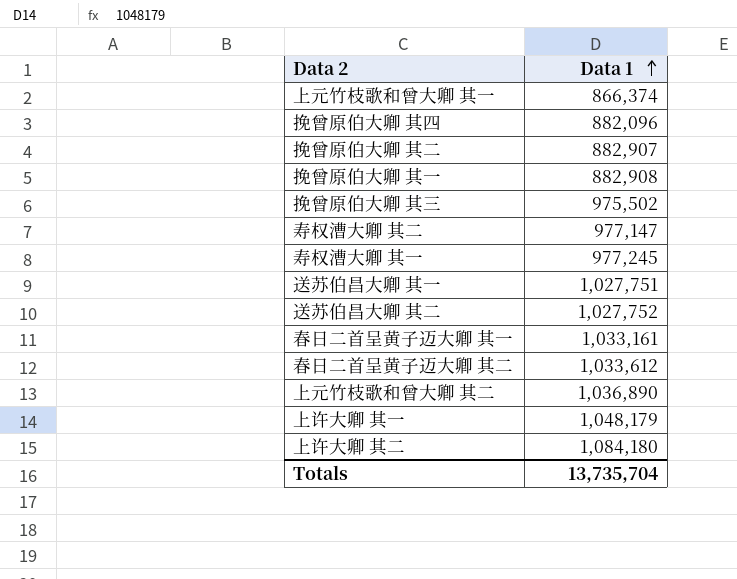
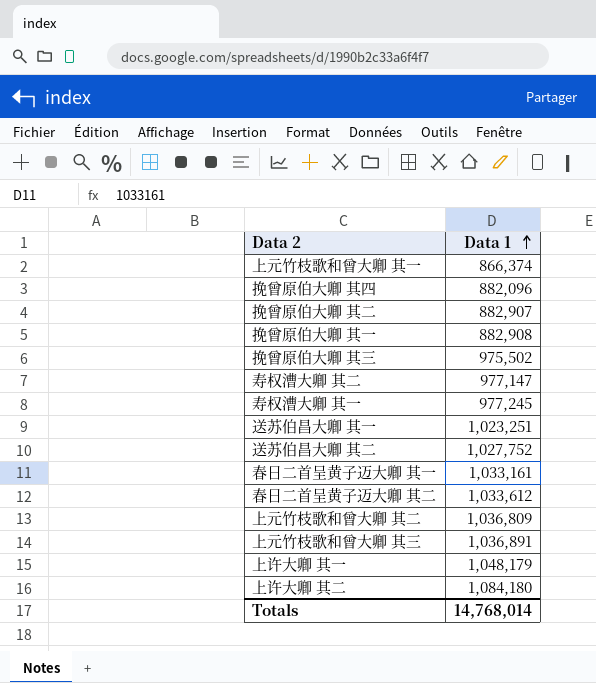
送苏伯昌大卿 其一 | Data 1: 1,027,751 -> 1,023,251
上元竹枝歌和曾大卿 其二 | Data 1: 1,036,890 -> 1,036,809
row 上元竹枝歌和曾大卿 其三: none -> 1,036,891
Totals | Data 1: 13,735,704 -> 14,768,014

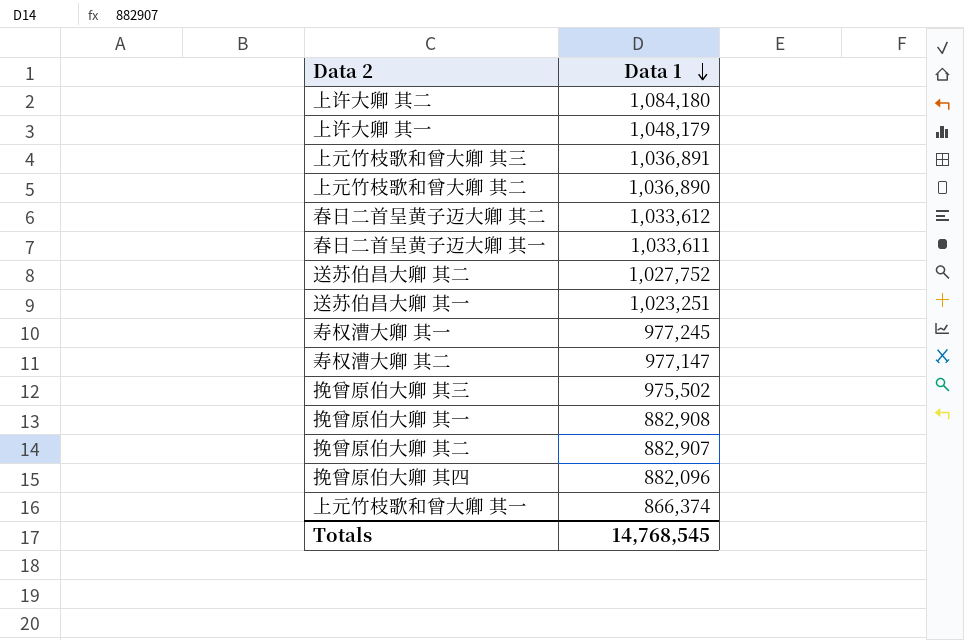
row order: Data 1 ascending -> Data 1 descending
上元竹枝歌和曾大卿 其二 | Data 1: 1,036,809 -> 1,036,890
春日二首呈黄子迈大卿 其一 | Data 1: 1,033,161 -> 1,033,611
Totals | Data 1: 14,768,014 -> 14,768,545

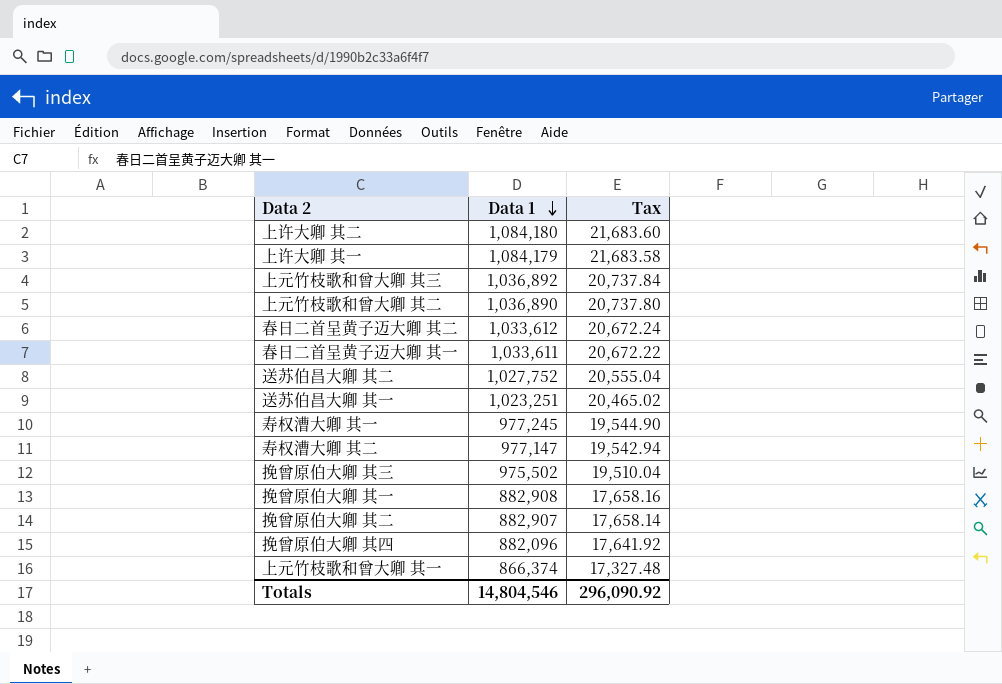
column Tax | formula: none -> [Data 1] * 0.02
上许大卿 其一 | Data 1: 1,048,179 -> 1,084,179
上元竹枝歌和曾大卿 其三 | Data 1: 1,036,891 -> 1,036,892
Totals | Data 1: 14,768,545 -> 14,804,546

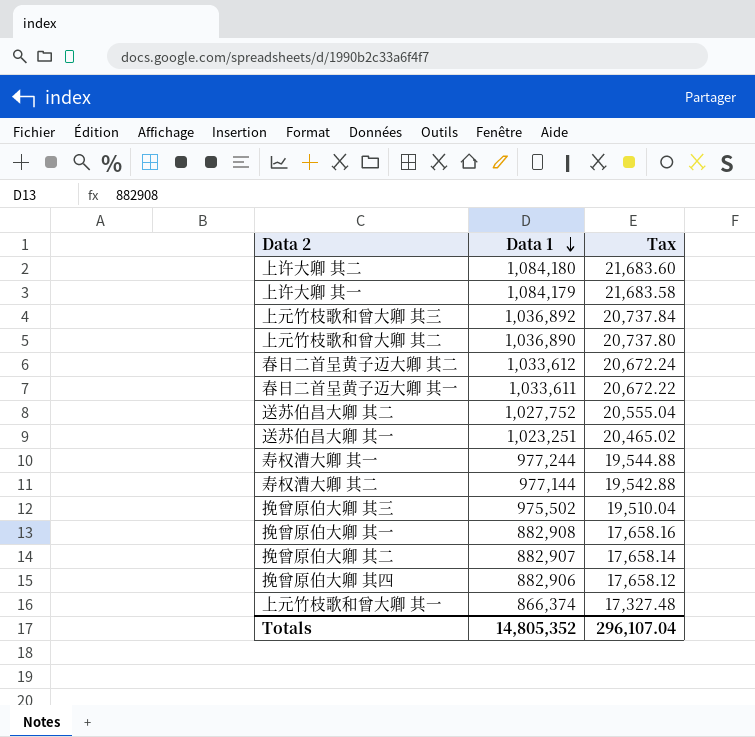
寿权漕大卿 其一 | Data 1: 977,245 -> 977,244
寿权漕大卿 其一 | Tax: 19,544.90 -> 19,544.88
寿权漕大卿 其二 | Data 1: 977,147 -> 977,144
寿权漕大卿 其二 | Tax: 19,542.94 -> 19,542.88
挽曾原伯大卿 其四 | Data 1: 882,096 -> 882,906
挽曾原伯大卿 其四 | Tax: 17,641.92 -> 17,658.12
Totals | Data 1: 14,804,546 -> 14,805,352
Totals | Tax: 296,090.92 -> 296,107.04

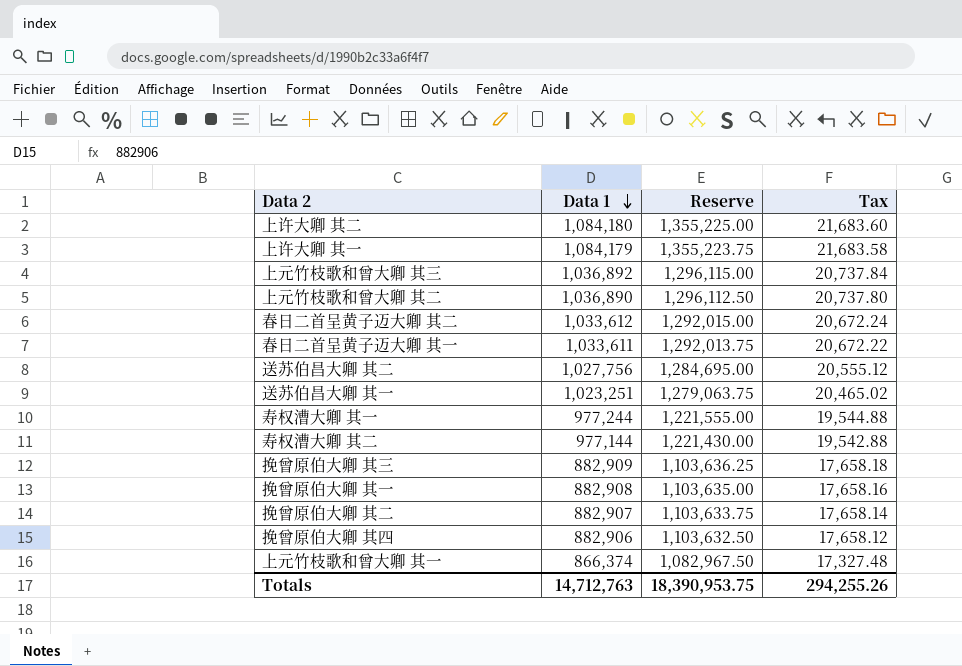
column Reserve | formula: none -> [Data 1] * 1.25
送苏伯昌大卿 其二 | Data 1: 1,027,752 -> 1,027,756
送苏伯昌大卿 其二 | Tax: 20,555.04 -> 20,555.12
挽曾原伯大卿 其三 | Data 1: 975,502 -> 882,909
挽曾原伯大卿 其三 | Tax: 19,510.04 -> 17,658.18
Totals | Data 1: 14,805,352 -> 14,712,763
Totals | Tax: 296,107.04 -> 294,255.26

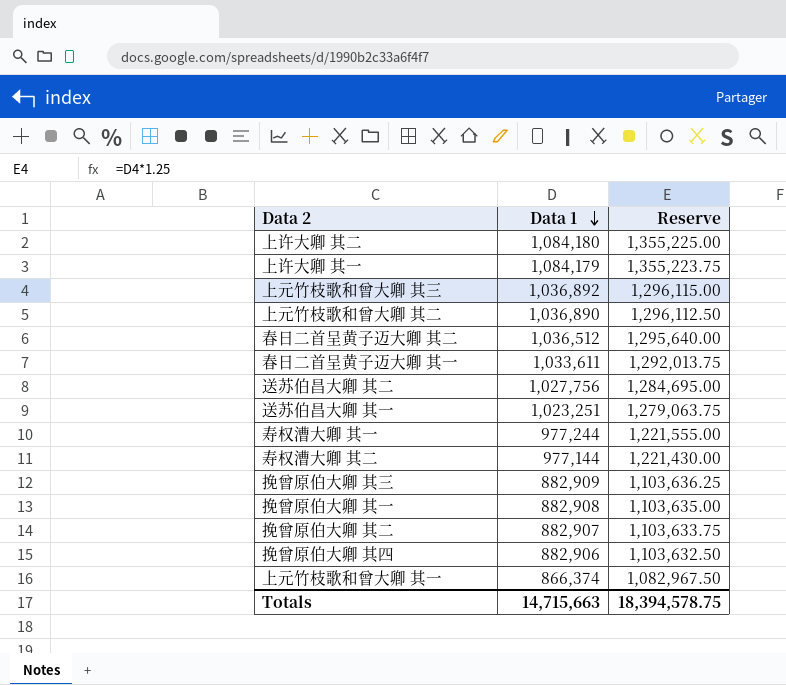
column Tax | formula: [Data 1] * 0.02 -> none
春日二首呈黄子迈大卿 其二 | Data 1: 1,033,612 -> 1,036,512
春日二首呈黄子迈大卿 其二 | Reserve: 1,292,015.00 -> 1,295,640.00
Totals | Data 1: 14,712,763 -> 14,715,663
Totals | Reserve: 18,390,953.75 -> 18,394,578.75

